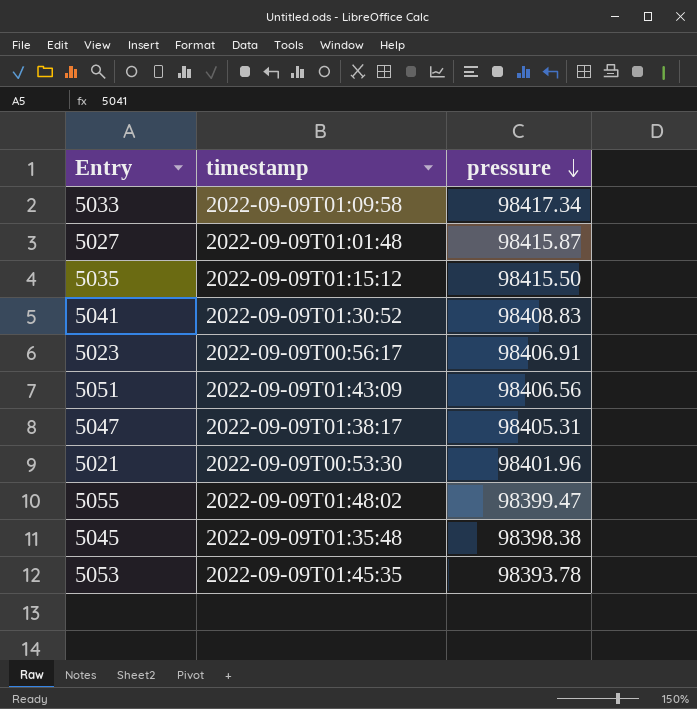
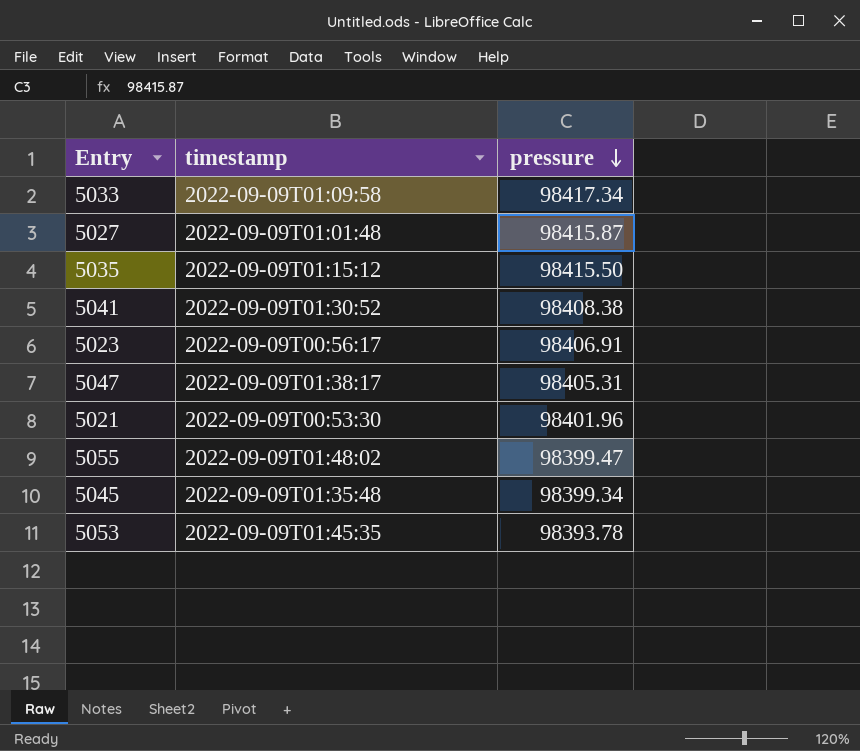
row 5051: 2022-09-09T01:43:09 | 98406.56 -> none
5041 | pressure: 98408.83 -> 98408.38
5045 | pressure: 98398.38 -> 98399.34

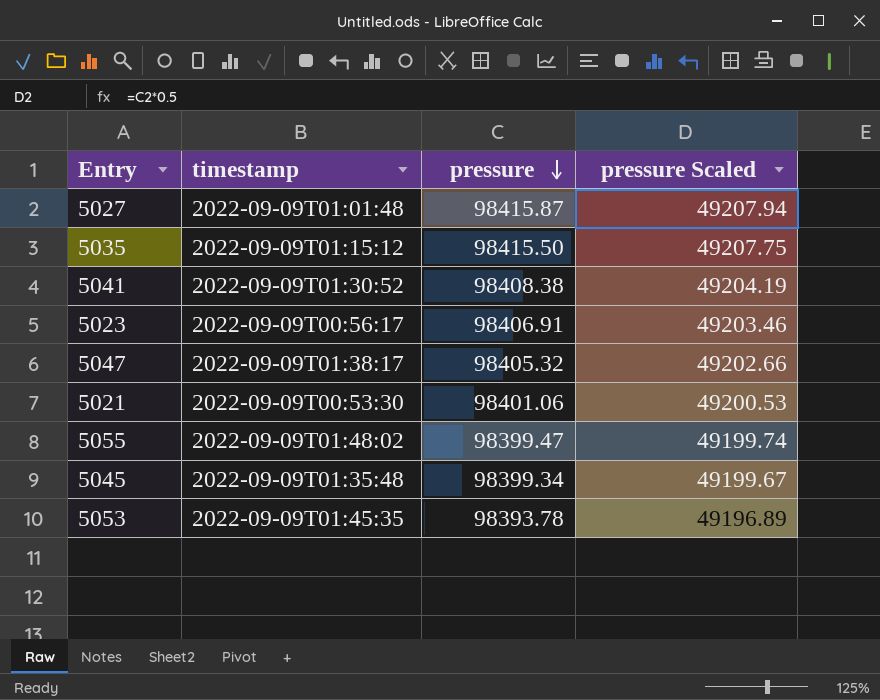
column pressure Scaled | formula: none -> [pressure] * 0.5
row 5033: 2022-09-09T01:09:58 | 98417.34 -> none
5047 | pressure: 98405.31 -> 98405.32
5021 | pressure: 98401.96 -> 98401.06

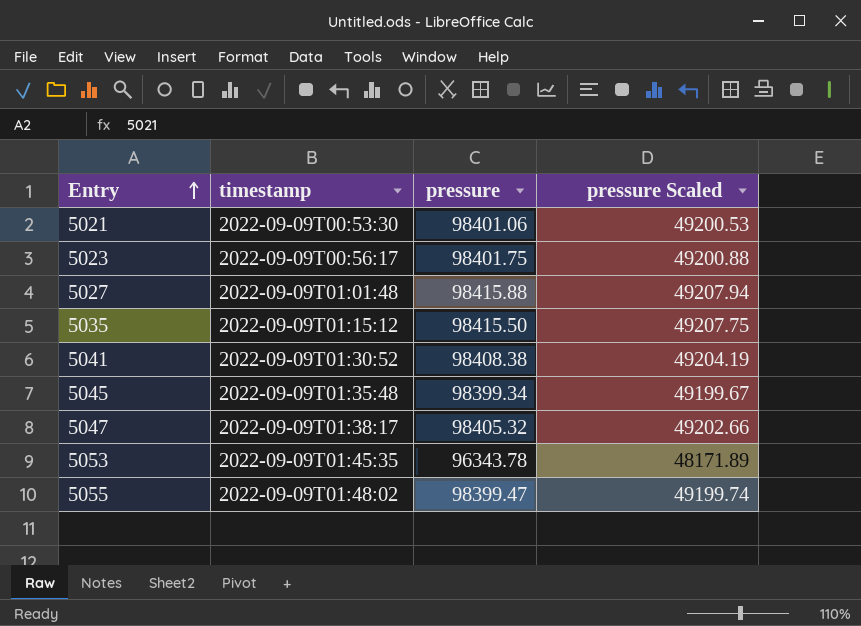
row order: pressure descending -> Entry ascending
5023 | pressure: 98406.91 -> 98401.75
5023 | pressure Scaled: 49203.46 -> 49200.88
5027 | pressure: 98415.87 -> 98415.88
5053 | pressure: 98393.78 -> 96343.78
5053 | pressure Scaled: 49196.89 -> 48171.89

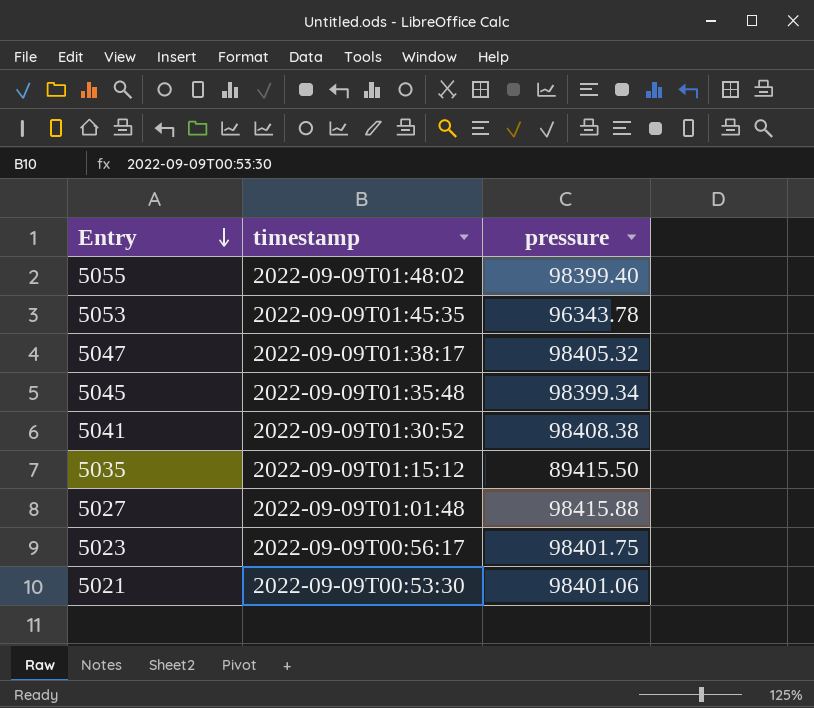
row order: Entry ascending -> Entry descending
column pressure Scaled | formula: [pressure] * 0.5 -> none
5055 | pressure: 98399.47 -> 98399.40
5035 | pressure: 98415.50 -> 89415.50

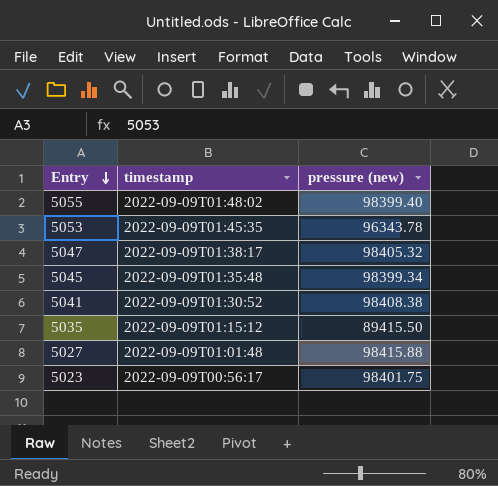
column name: pressure -> pressure (new)
row 5021: 2022-09-09T00:53:30 | 98401.06 -> none

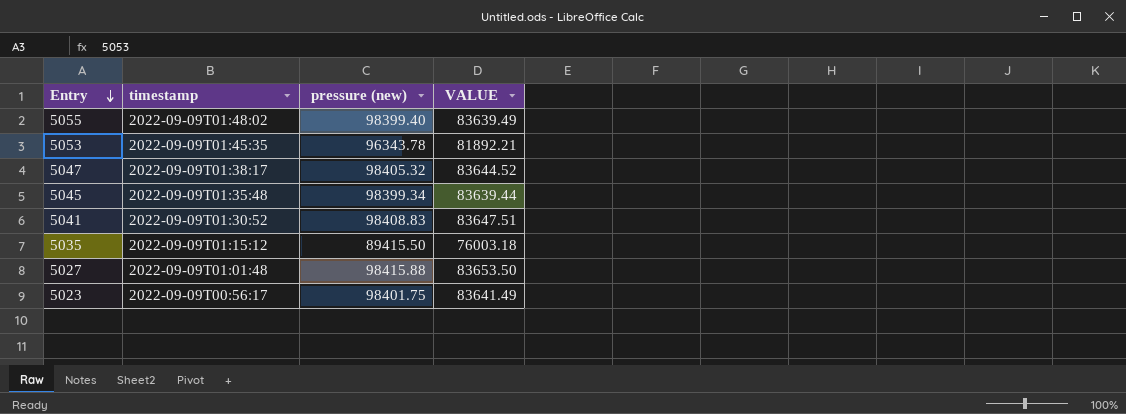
column VALUE | formula: none -> [pressure (new)] * 0.85
5041 | pressure (new): 98408.38 -> 98408.83

